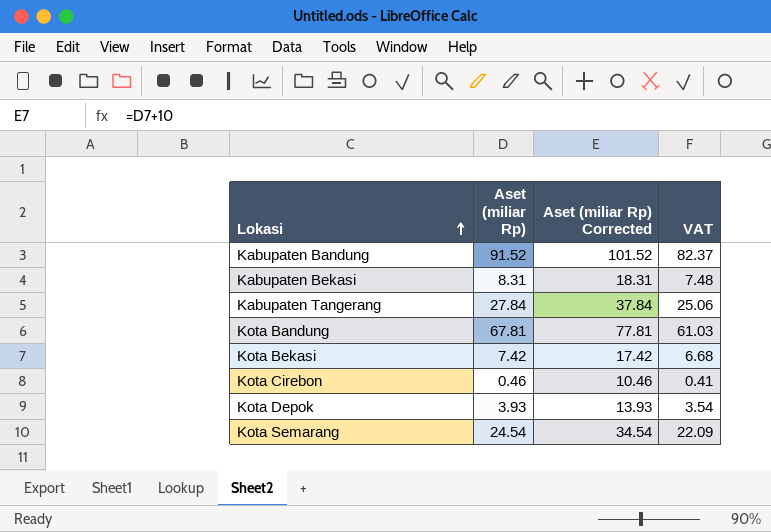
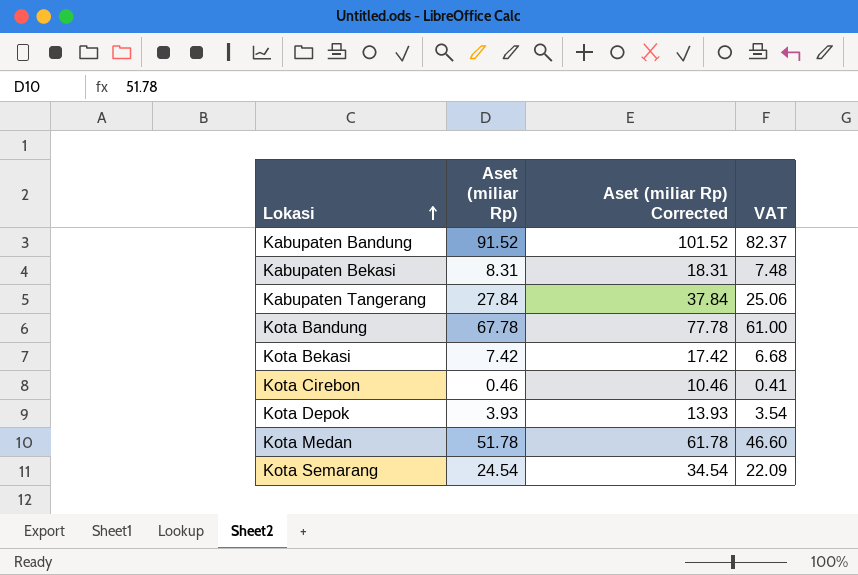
Kota Bandung | Aset (miliar Rp): 67.81 -> 67.78
Kota Bandung | Aset (miliar Rp) Corrected: 77.81 -> 77.78
Kota Bandung | VAT: 61.03 -> 61.00
row Kota Medan: none -> 51.78 | 61.78 | 46.60

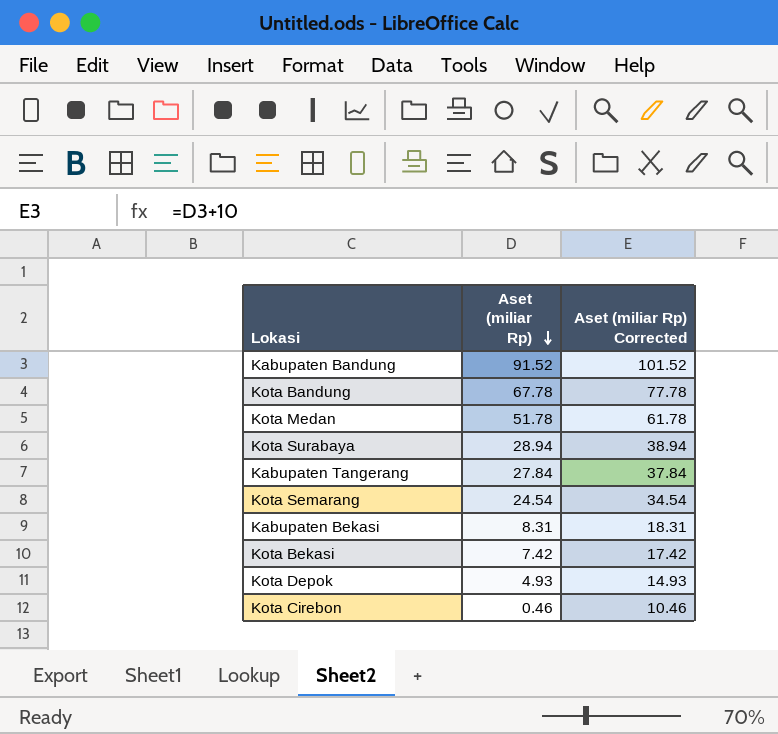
row order: Lokasi ascending -> Aset (miliar Rp) descending
column VAT | formula: [Aset (miliar Rp)] * 0.9 -> none
row Kota Surabaya: none -> 28.94 | 38.94
Kota Depok | Aset (miliar Rp): 3.93 -> 4.93
Kota Depok | Aset (miliar Rp) Corrected: 13.93 -> 14.93

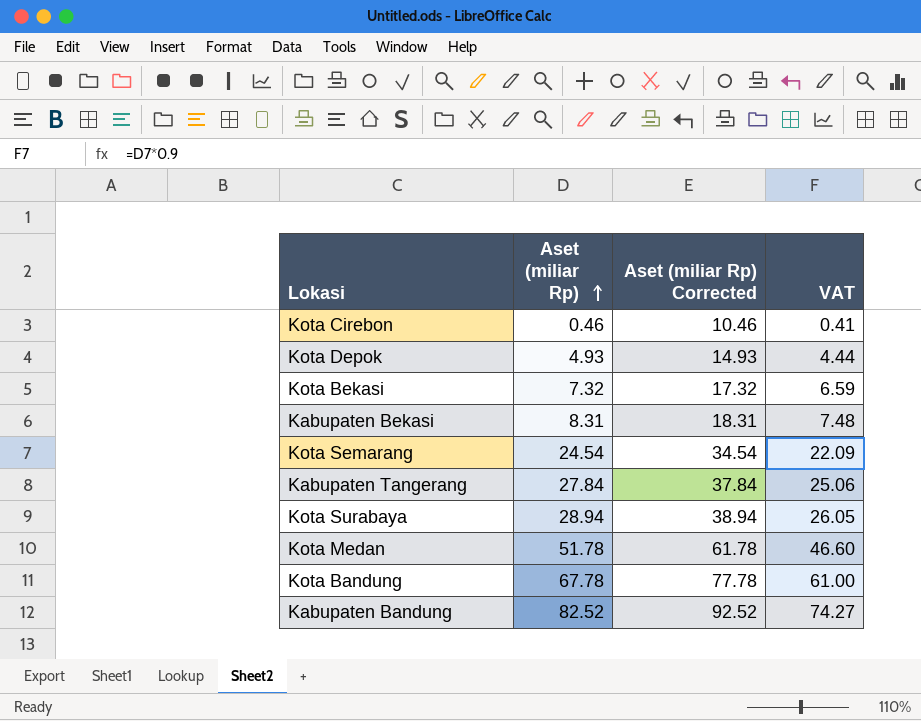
row order: Aset (miliar Rp) descending -> Aset (miliar Rp) ascending
column VAT | formula: none -> [Aset (miliar Rp)] * 0.9
Kota Bekasi | Aset (miliar Rp): 7.42 -> 7.32
Kota Bekasi | Aset (miliar Rp) Corrected: 17.42 -> 17.32
Kabupaten Bandung | Aset (miliar Rp): 91.52 -> 82.52
Kabupaten Bandung | Aset (miliar Rp) Corrected: 101.52 -> 92.52

